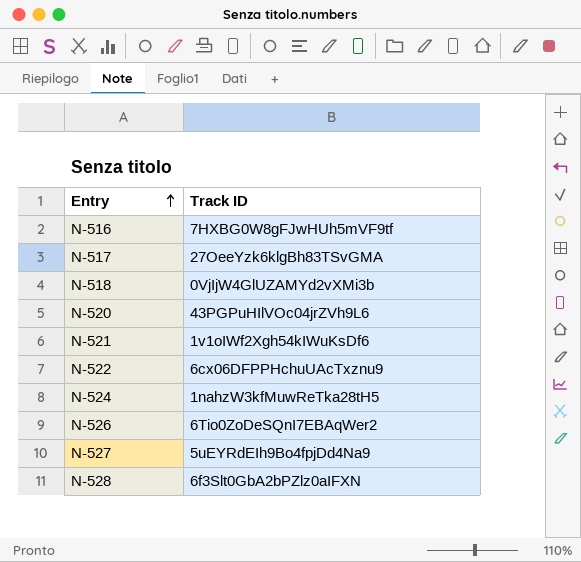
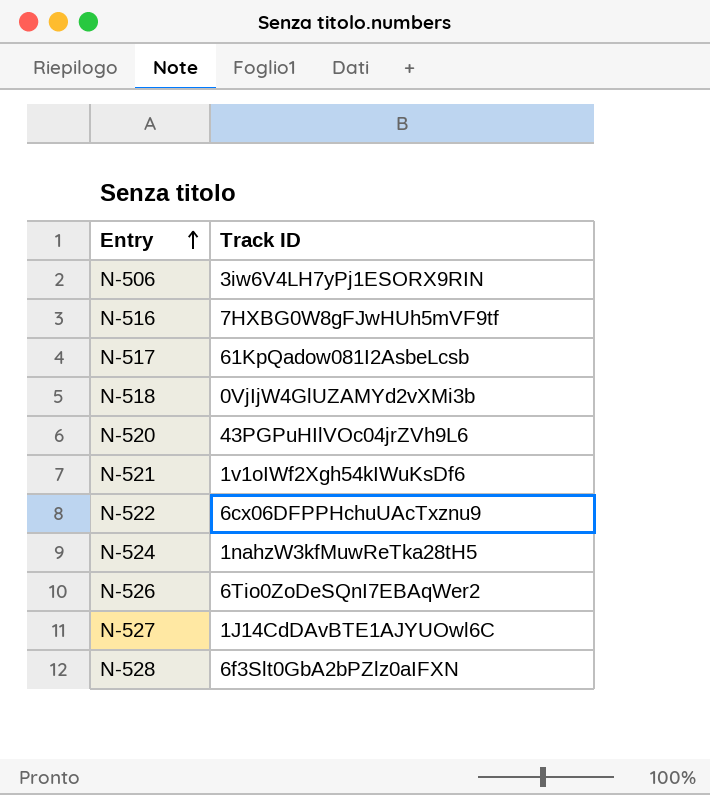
row N-506: none -> 3iw6V4LH7yPj1ESORX9RIN
N-517 | Track ID: 27OeeYzk6klgBh83TSvGMA -> 61KpQadow081I2AsbeLcsb
N-527 | Track ID: 5uEYRdEIh9Bo4fpjDd4Na9 -> 1J14CdDAvBTE1AJYUOwl6C

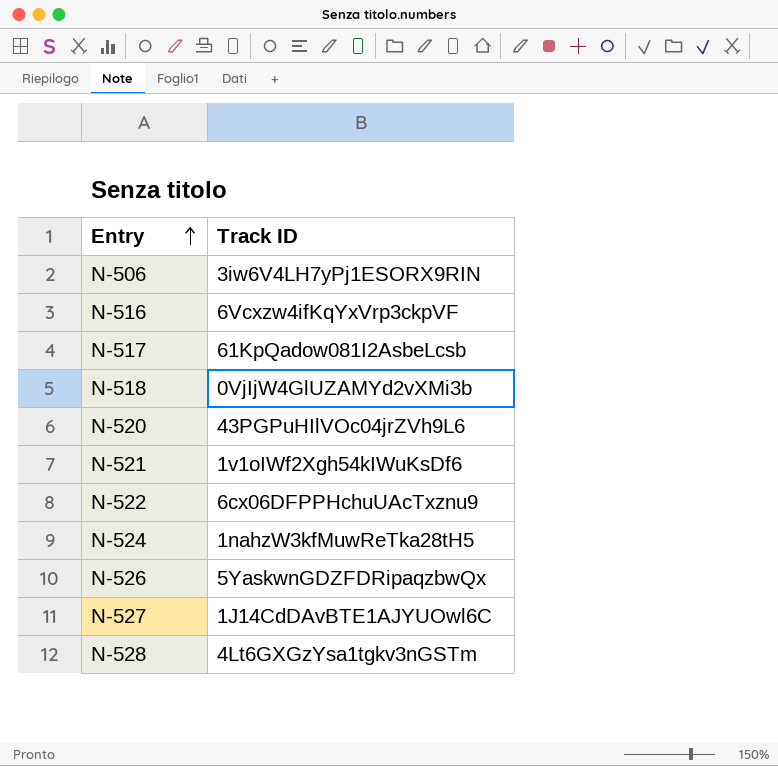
N-516 | Track ID: 7HXBG0W8gFJwHUh5mVF9tf -> 6Vcxzw4ifKqYxVrp3ckpVF
N-526 | Track ID: 6Tio0ZoDeSQnI7EBAqWer2 -> 5YaskwnGDZFDRipaqzbwQx
N-528 | Track ID: 6f3Slt0GbA2bPZlz0aIFXN -> 4Lt6GXGzYsa1tgkv3nGSTm

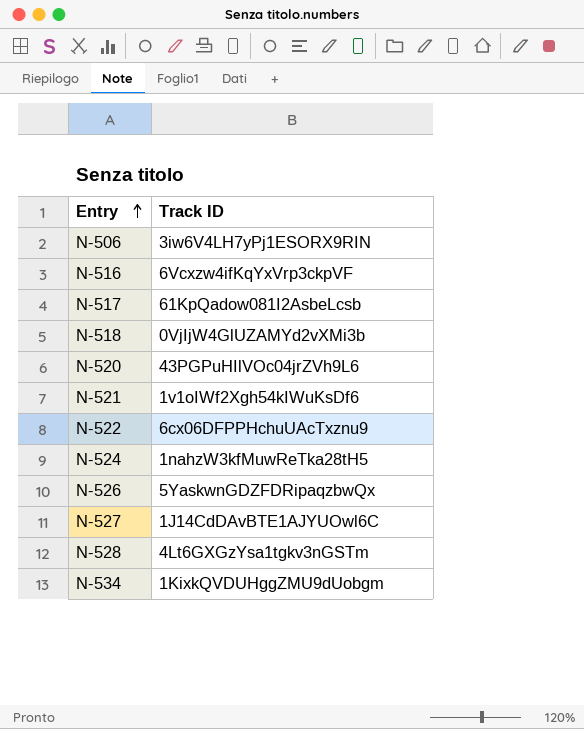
row N-534: none -> 1KixkQVDUHggZMU9dUobgm

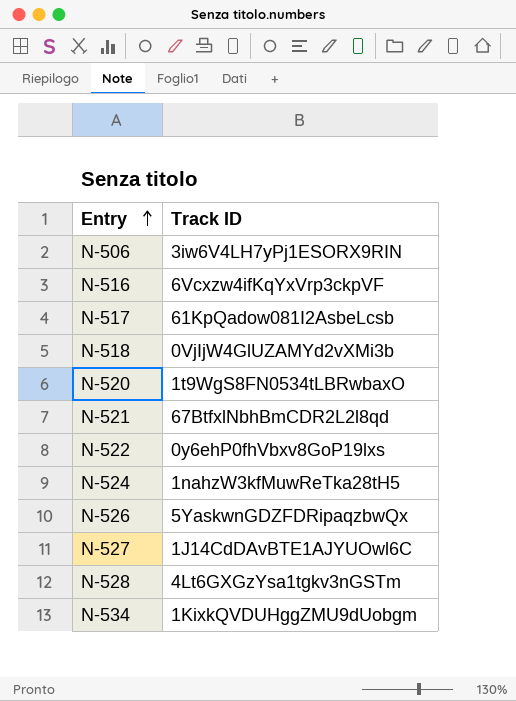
N-520 | Track ID: 43PGPuHIlVOc04jrZVh9L6 -> 1t9WgS8FN0534tLBRwbaxO
N-521 | Track ID: 1v1oIWf2Xgh54kIWuKsDf6 -> 67BtfxlNbhBmCDR2L2l8qd
N-522 | Track ID: 6cx06DFPPHchuUAcTxznu9 -> 0y6ehP0fhVbxv8GoP19lxs

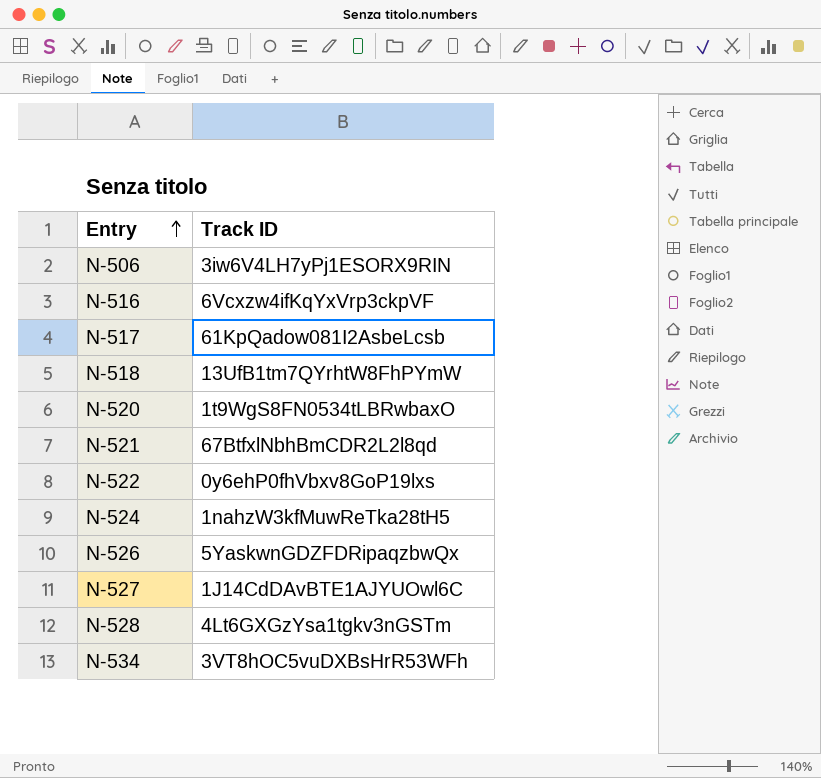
N-518 | Track ID: 0VjIjW4GlUZAMYd2vXMi3b -> 13UfB1tm7QYrhtW8FhPYmW
N-534 | Track ID: 1KixkQVDUHggZMU9dUobgm -> 3VT8hOC5vuDXBsHrR53WFh

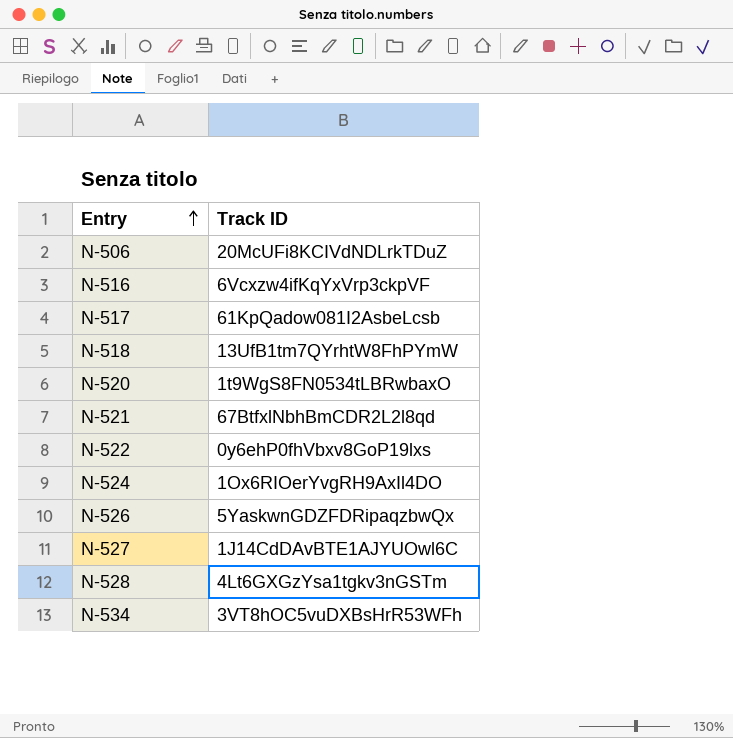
N-506 | Track ID: 3iw6V4LH7yPj1ESORX9RIN -> 20McUFi8KCIVdNDLrkTDuZ
N-524 | Track ID: 1nahzW3kfMuwReTka28tH5 -> 1Ox6RIOerYvgRH9AxIl4DO

